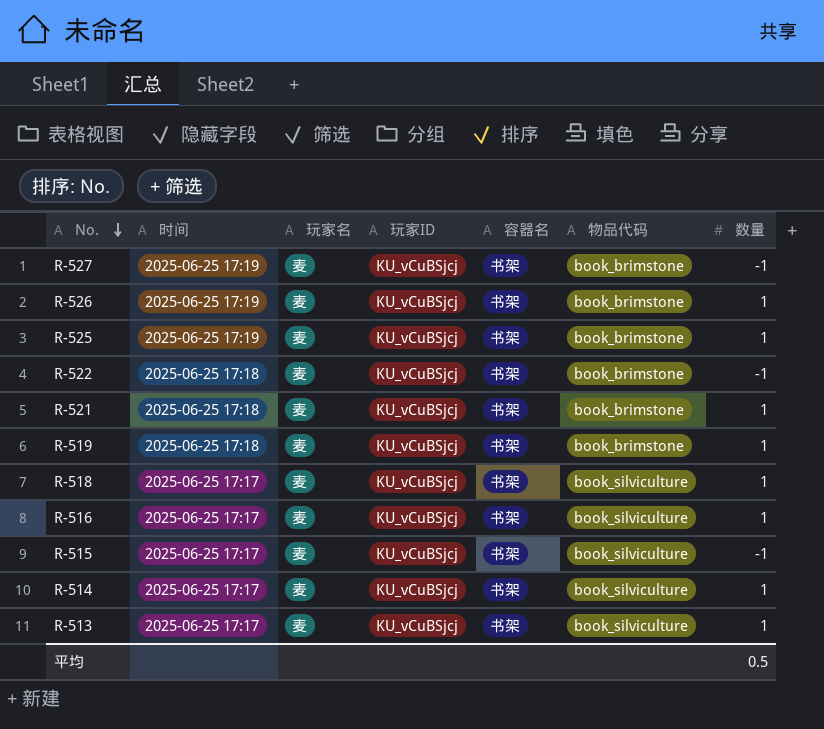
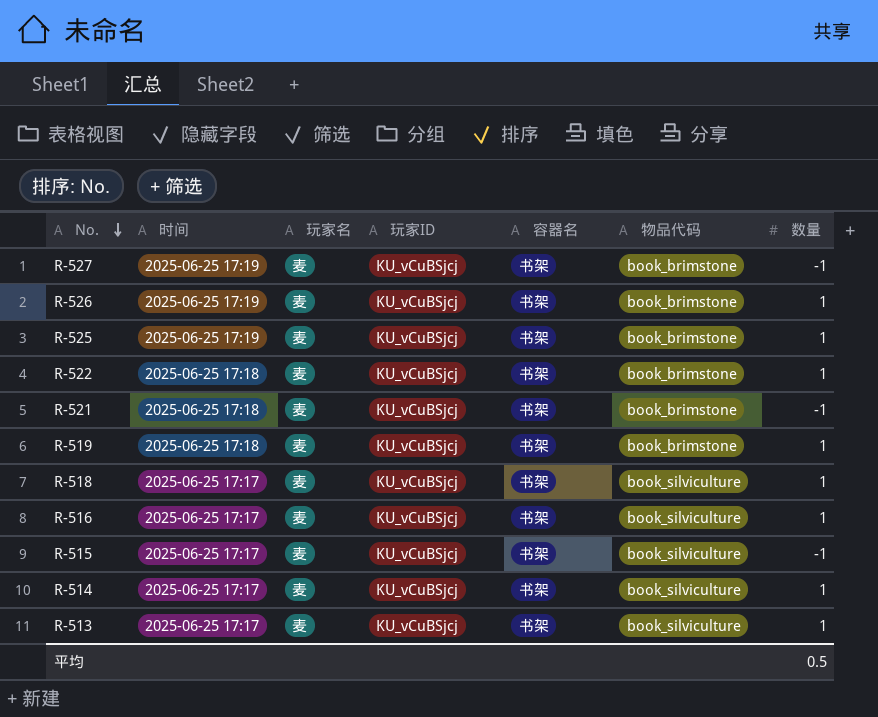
R-522 | 数量: -1 -> 1
R-521 | 数量: 1 -> -1

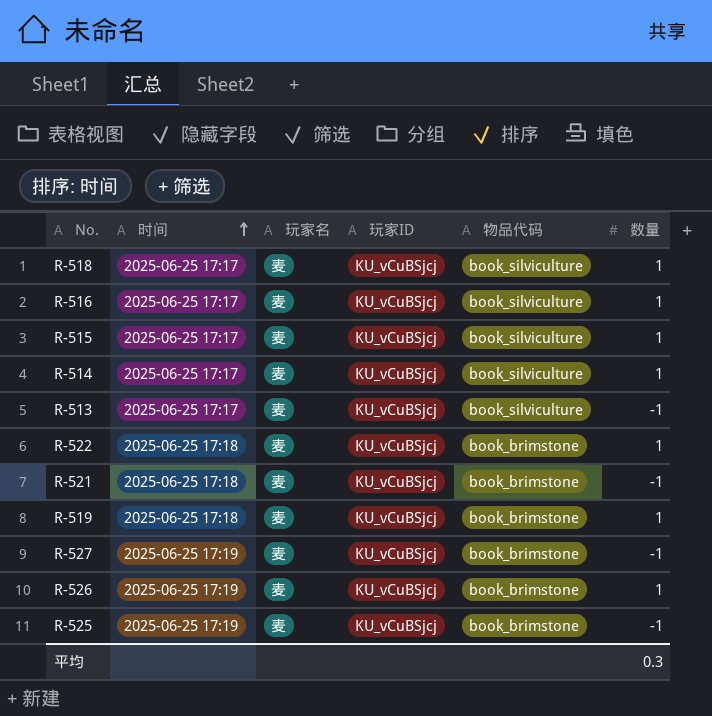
row order: No. descending -> 时间 ascending
column 容器名 | position: 5 -> none
R-515 | 数量: -1 -> 1
R-513 | 数量: 1 -> -1
R-525 | 数量: 1 -> -1
平均 | 数量: 0.5 -> 0.3

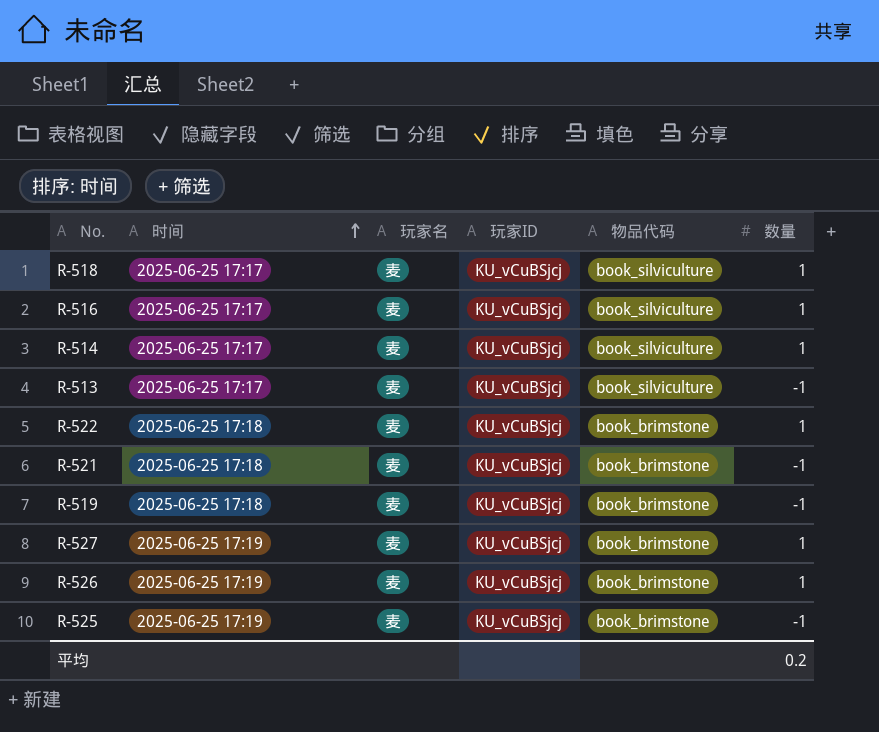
row R-515: 2025-06-25 17:17 | 麦 | KU_vCuBSjcj | book_silviculture | 1 -> none
R-519 | 数量: 1 -> -1
R-527 | 数量: -1 -> 1
平均 | 数量: 0.3 -> 0.2

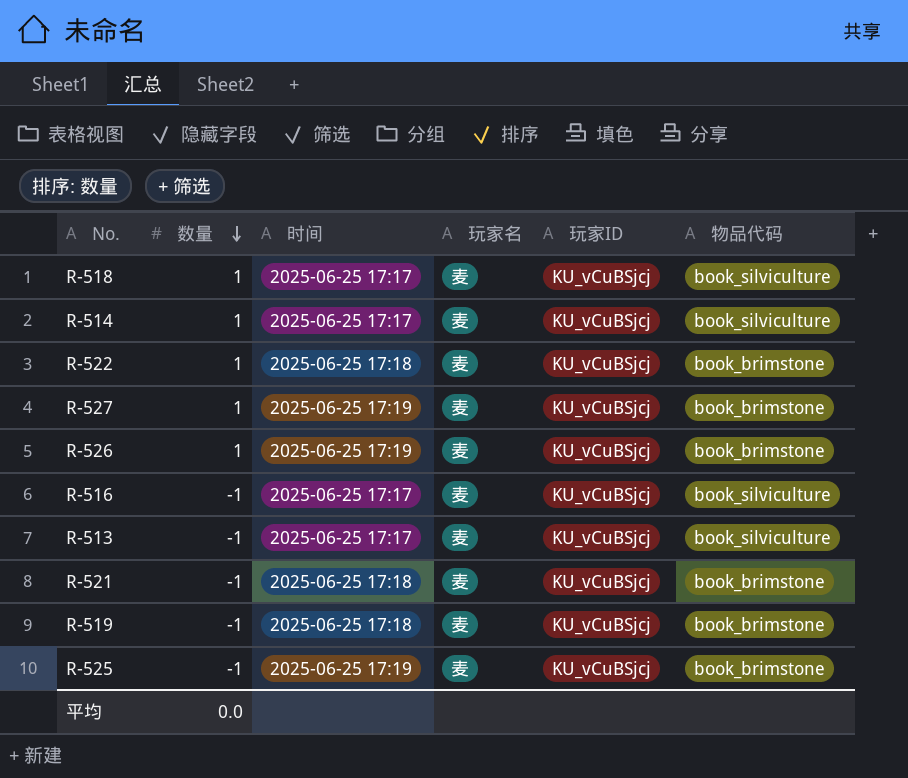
row order: 时间 ascending -> 数量 descending
column 数量 | position: 6 -> 2
R-516 | 数量: 1 -> -1
平均 | 数量: 0.2 -> 0.0

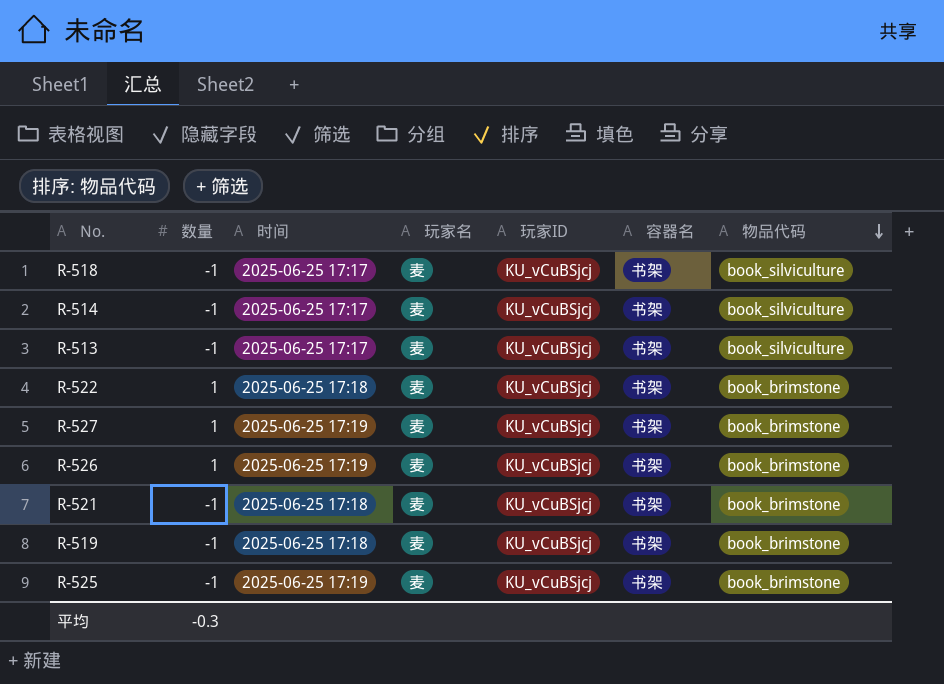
row order: 数量 descending -> 物品代码 descending
column 容器名 | position: none -> 6
row R-516: -1 | 2025-06-25 17:17 | 麦 | KU_vCuBSjcj | book_silviculture -> none
R-518 | 数量: 1 -> -1
R-514 | 数量: 1 -> -1
平均 | 数量: 0.0 -> -0.3

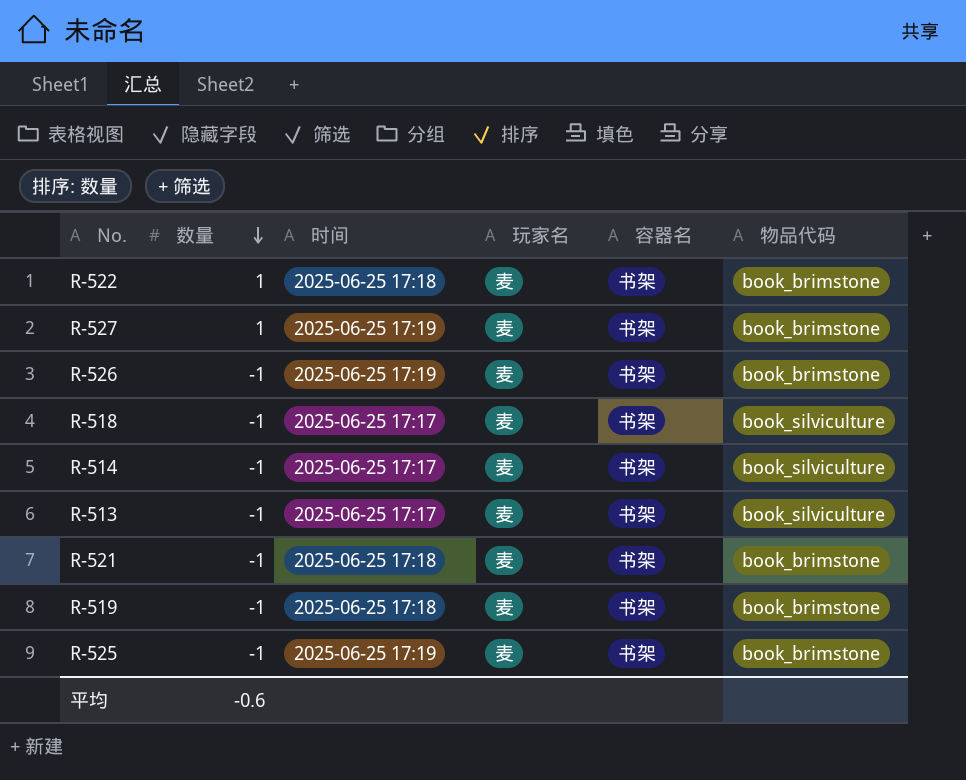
row order: 物品代码 descending -> 数量 descending
column 玩家ID | position: 5 -> none
R-526 | 数量: 1 -> -1
平均 | 数量: -0.3 -> -0.6

